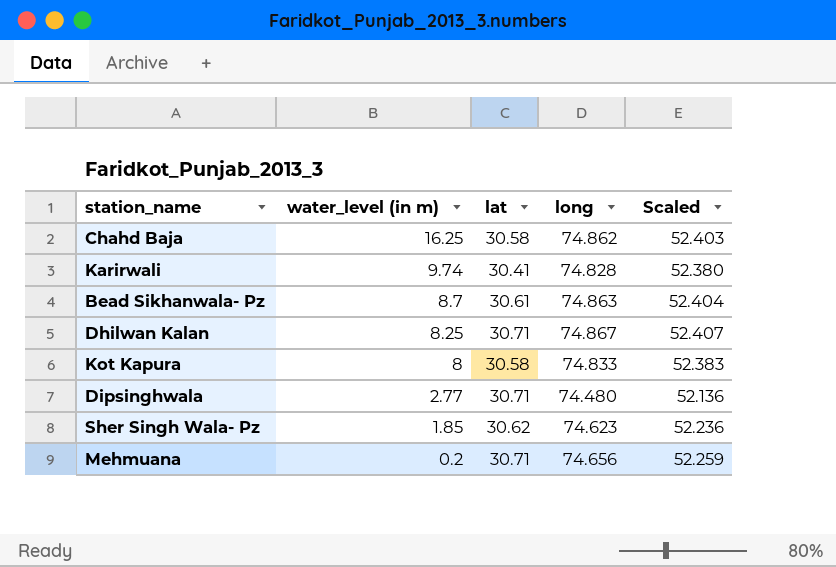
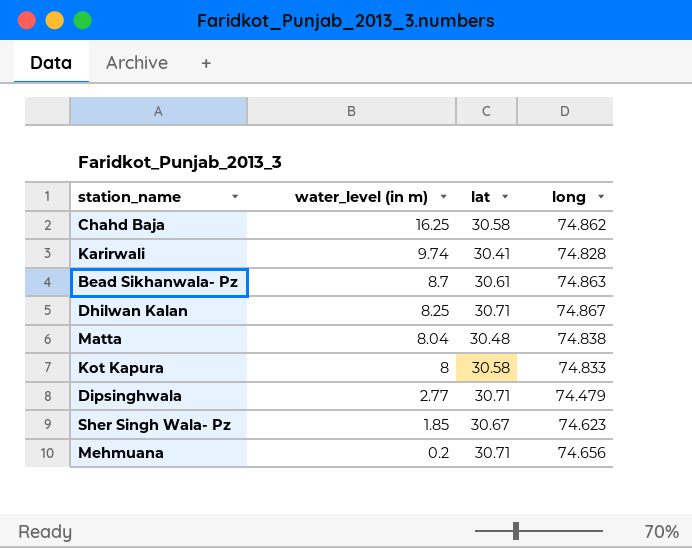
column Scaled | formula: [long] * 0.7 -> none
row Matta: none -> 8.04 | 30.48 | 74.838
Dipsinghwala | long: 74.480 -> 74.479
Sher Singh Wala- Pz | lat: 30.62 -> 30.67

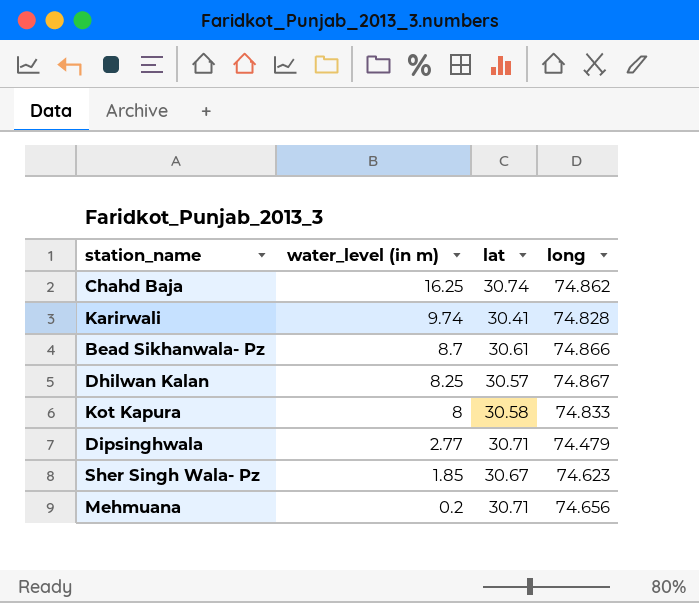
row Matta: 8.04 | 30.48 | 74.838 -> none
Chahd Baja | lat: 30.58 -> 30.74
Bead Sikhanwala- Pz | long: 74.863 -> 74.866
Dhilwan Kalan | lat: 30.71 -> 30.57

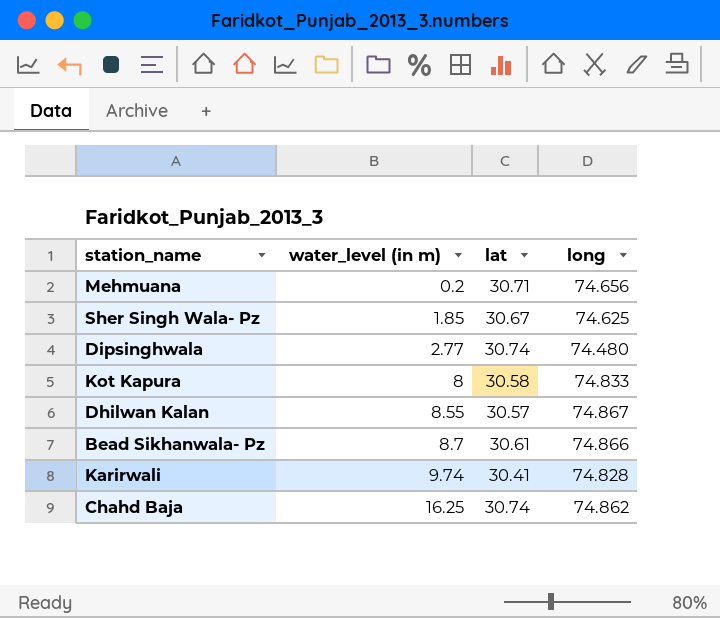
row order: water_level (in m) descending -> water_level (in m) ascending
Sher Singh Wala- Pz | long: 74.623 -> 74.625
Dipsinghwala | lat: 30.71 -> 30.74
Dipsinghwala | long: 74.479 -> 74.480
Dhilwan Kalan | water_level (in m): 8.25 -> 8.55

